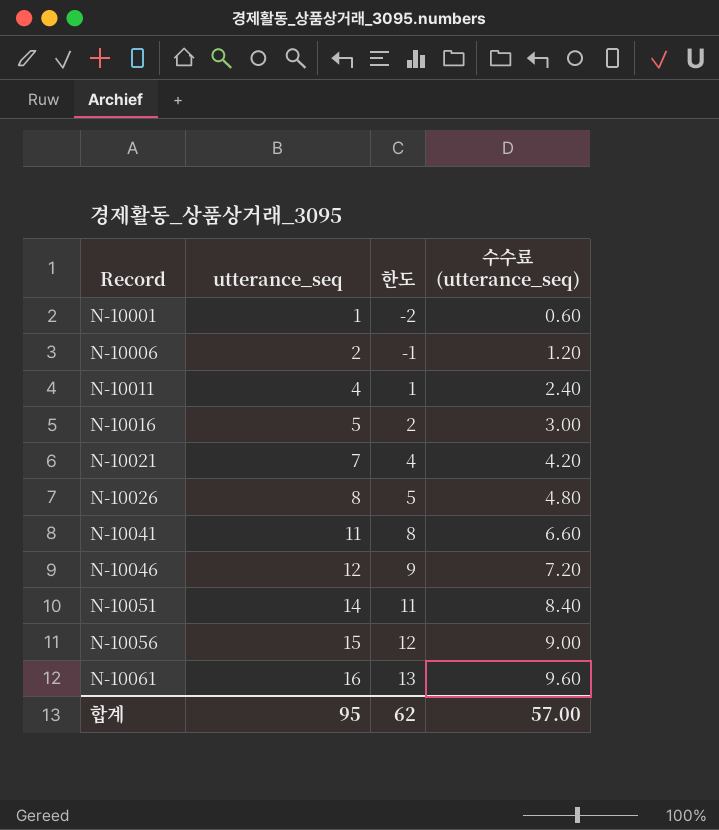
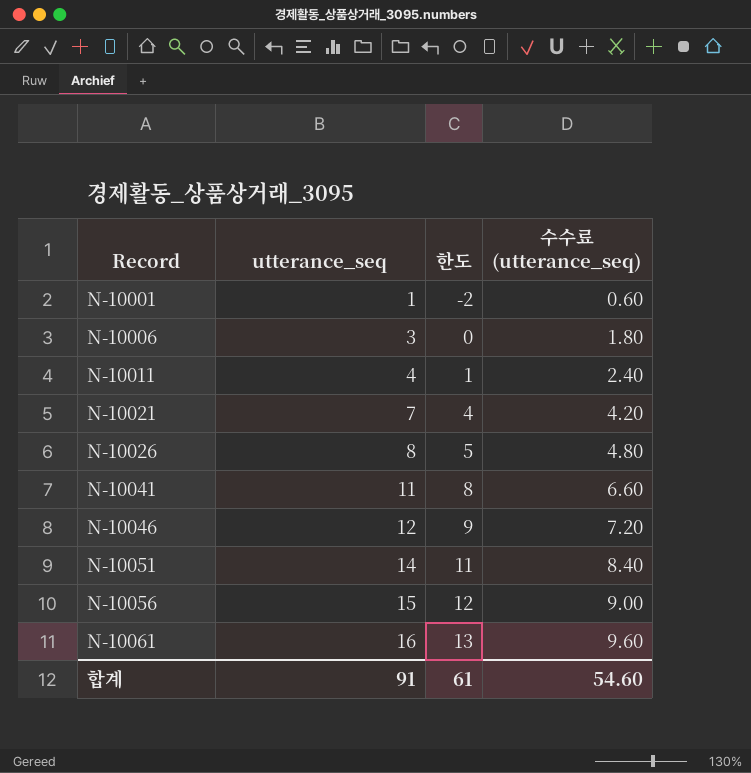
row N-10016: 5 | 2 | 3.00 -> none
N-10006 | utterance_seq: 2 -> 3
N-10006 | 한도: -1 -> 0
N-10006 | 수수료 (utterance_seq): 1.20 -> 1.80
합계 | utterance_seq: 95 -> 91
합계 | 한도: 62 -> 61
합계 | 수수료 (utterance_seq): 57.00 -> 54.60

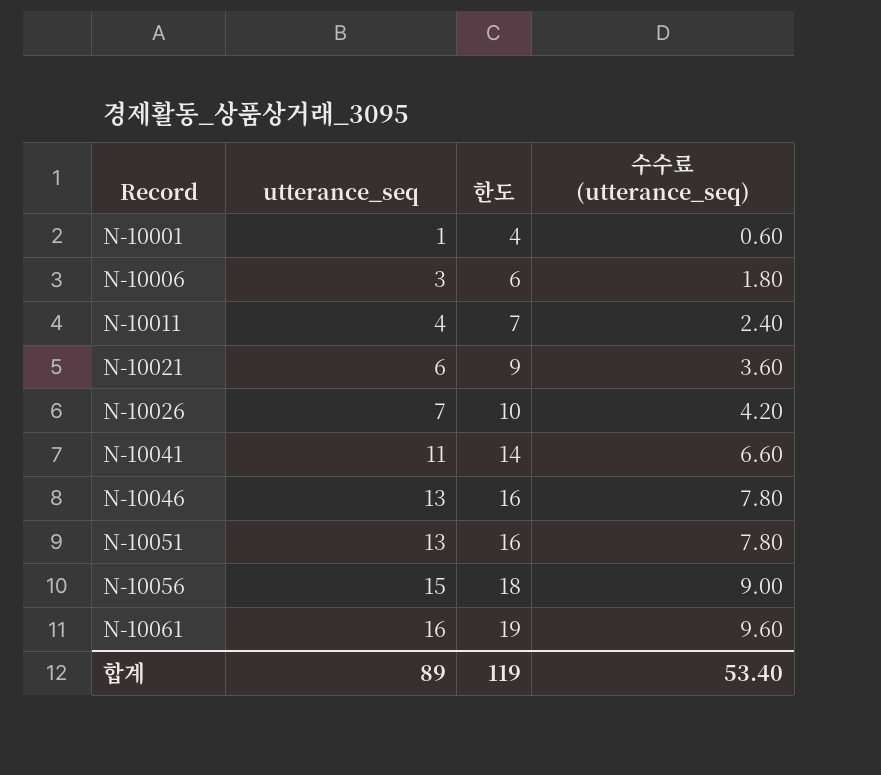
column 한도 | formula: [utterance_seq] - 3 -> [utterance_seq] + 3
N-10021 | utterance_seq: 7 -> 6
N-10021 | 수수료 (utterance_seq): 4.20 -> 3.60
N-10026 | utterance_seq: 8 -> 7
N-10026 | 수수료 (utterance_seq): 4.80 -> 4.20
N-10046 | utterance_seq: 12 -> 13
N-10046 | 수수료 (utterance_seq): 7.20 -> 7.80
N-10051 | utterance_seq: 14 -> 13
N-10051 | 수수료 (utterance_seq): 8.40 -> 7.80
합계 | utterance_seq: 91 -> 89
합계 | 한도: 61 -> 119
합계 | 수수료 (utterance_seq): 54.60 -> 53.40

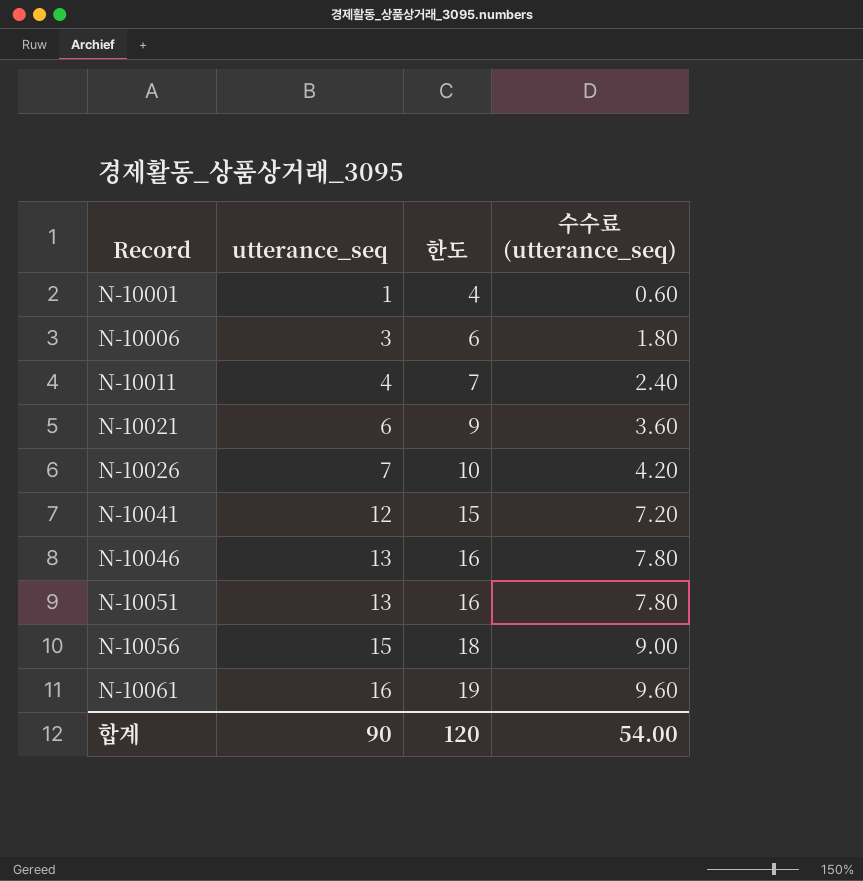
N-10041 | utterance_seq: 11 -> 12
N-10041 | 한도: 14 -> 15
N-10041 | 수수료 (utterance_seq): 6.60 -> 7.20
합계 | utterance_seq: 89 -> 90
합계 | 한도: 119 -> 120
합계 | 수수료 (utterance_seq): 53.40 -> 54.00

